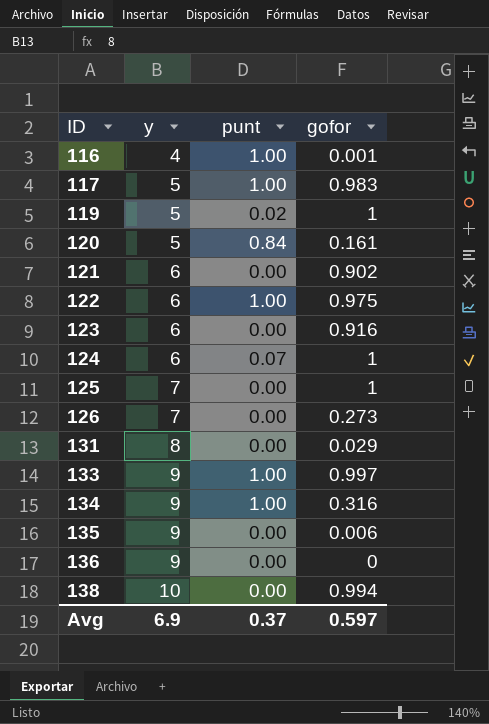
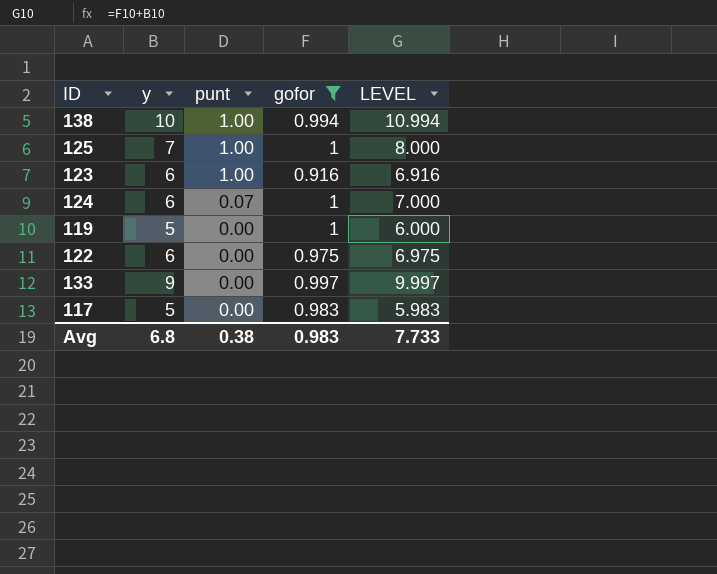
filter: none -> gofor >= 0.916
row order: ID ascending -> punt descending
column LEVEL | formula: none -> [y] + [gofor]
138 | punt: 0.00 -> 1.00
125 | punt: 0.00 -> 1.00
123 | punt: 0.00 -> 1.00
119 | punt: 0.02 -> 0.00
122 | punt: 1.00 -> 0.00
133 | punt: 1.00 -> 0.00
117 | punt: 1.00 -> 0.00
Avg | y: 6.9 -> 6.8
Avg | punt: 0.37 -> 0.38
Avg | gofor: 0.597 -> 0.983

